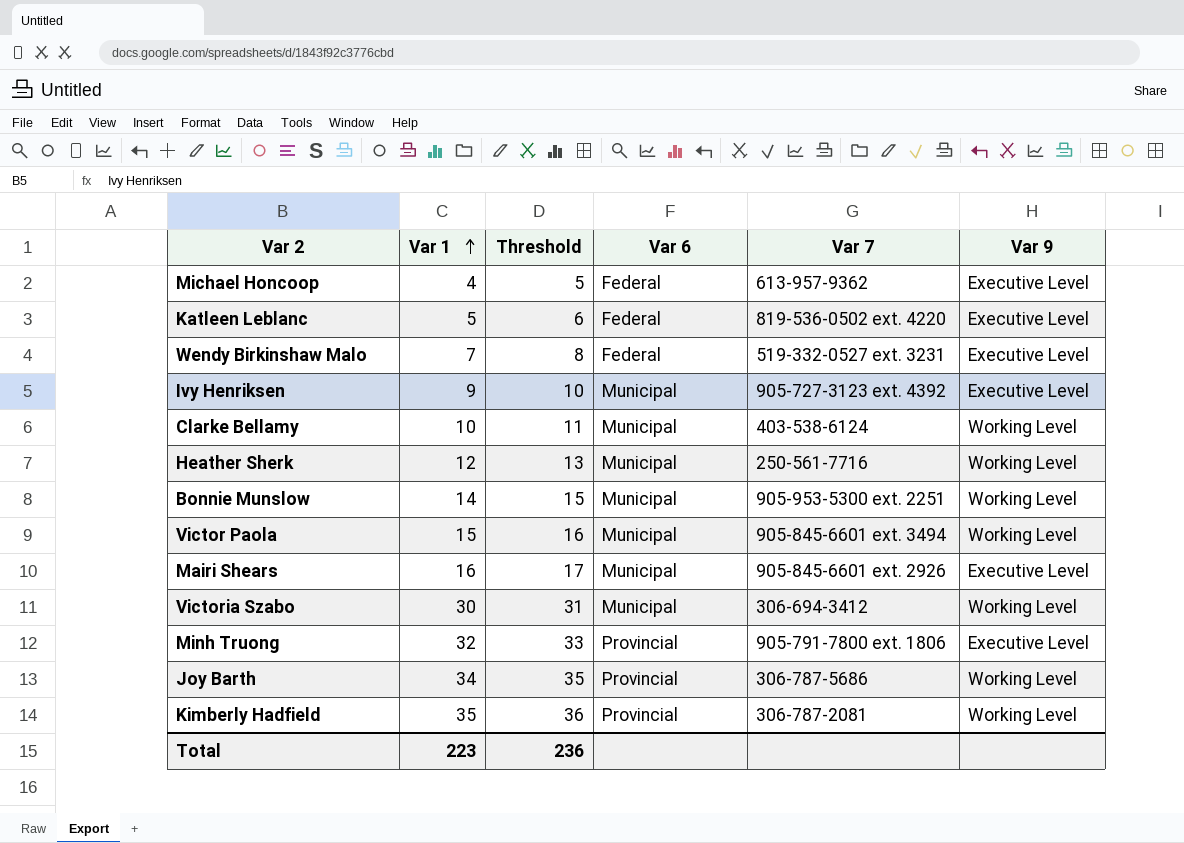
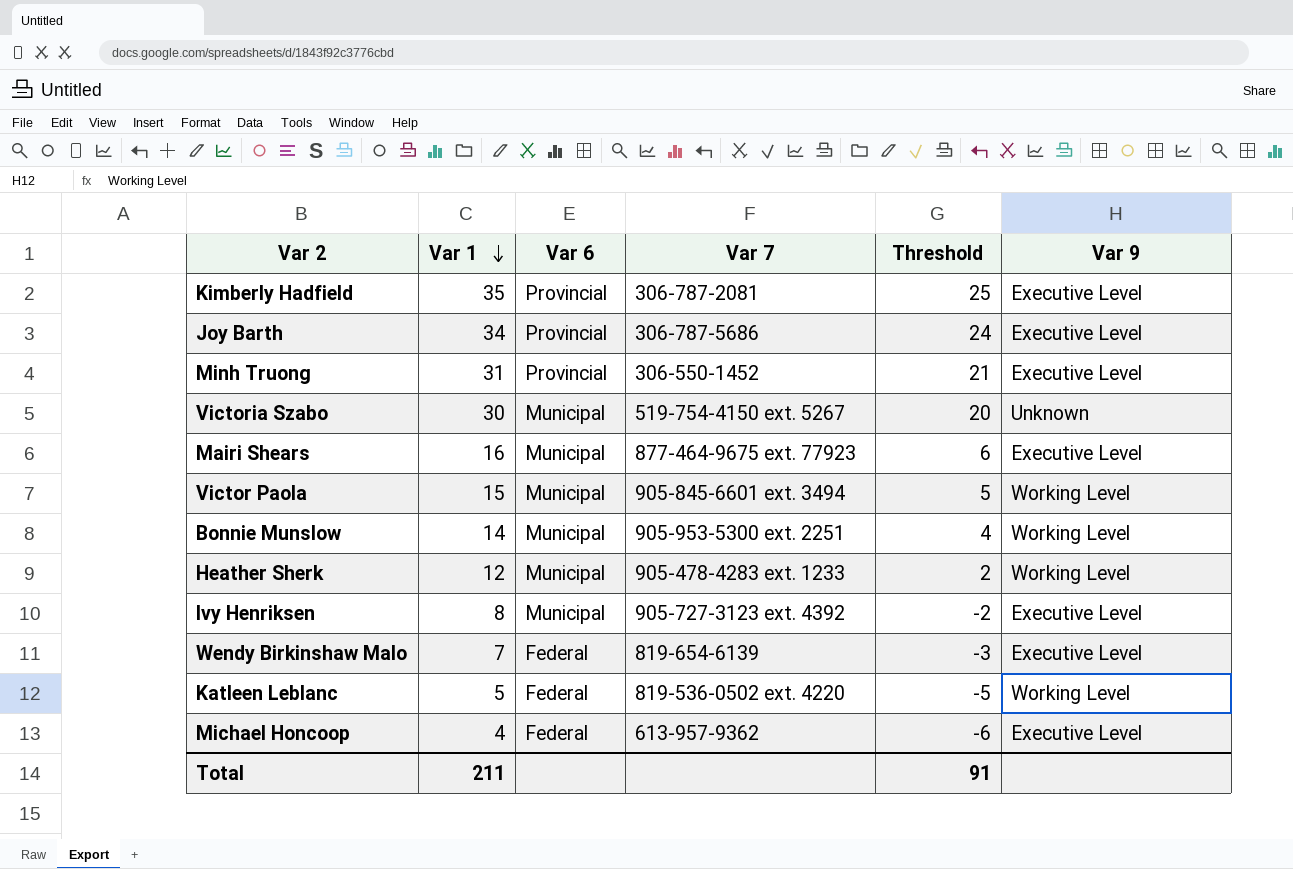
row order: Var 1 ascending -> Var 1 descending
column Threshold | formula: [Var 1] + 1 -> [Var 1] - 10
column Threshold | position: 3 -> 5
row Clarke Bellamy: 10 | 11 | Municipal | 403-538-6124 | Working Level -> none
Kimberly Hadfield | Var 9: Working Level -> Executive Level
Joy Barth | Var 9: Working Level -> Executive Level
Minh Truong | Var 1: 32 -> 31
Minh Truong | Var 7: 905-791-7800 ext. 1806 -> 306-550-1452
Victoria Szabo | Var 7: 306-694-3412 -> 519-754-4150 ext. 5267
Victoria Szabo | Var 9: Working Level -> Unknown
Mairi Shears | Var 7: 905-845-6601 ext. 2926 -> 877-464-9675 ext. 77923
Heather Sherk | Var 7: 250-561-7716 -> 905-478-4283 ext. 1233
Ivy Henriksen | Var 1: 9 -> 8
Wendy Birkinshaw Malo | Var 7: 519-332-0527 ext. 3231 -> 819-654-6139
Katleen Leblanc | Var 9: Executive Level -> Working Level
Total | Var 1: 223 -> 211
Total | Threshold: 236 -> 91

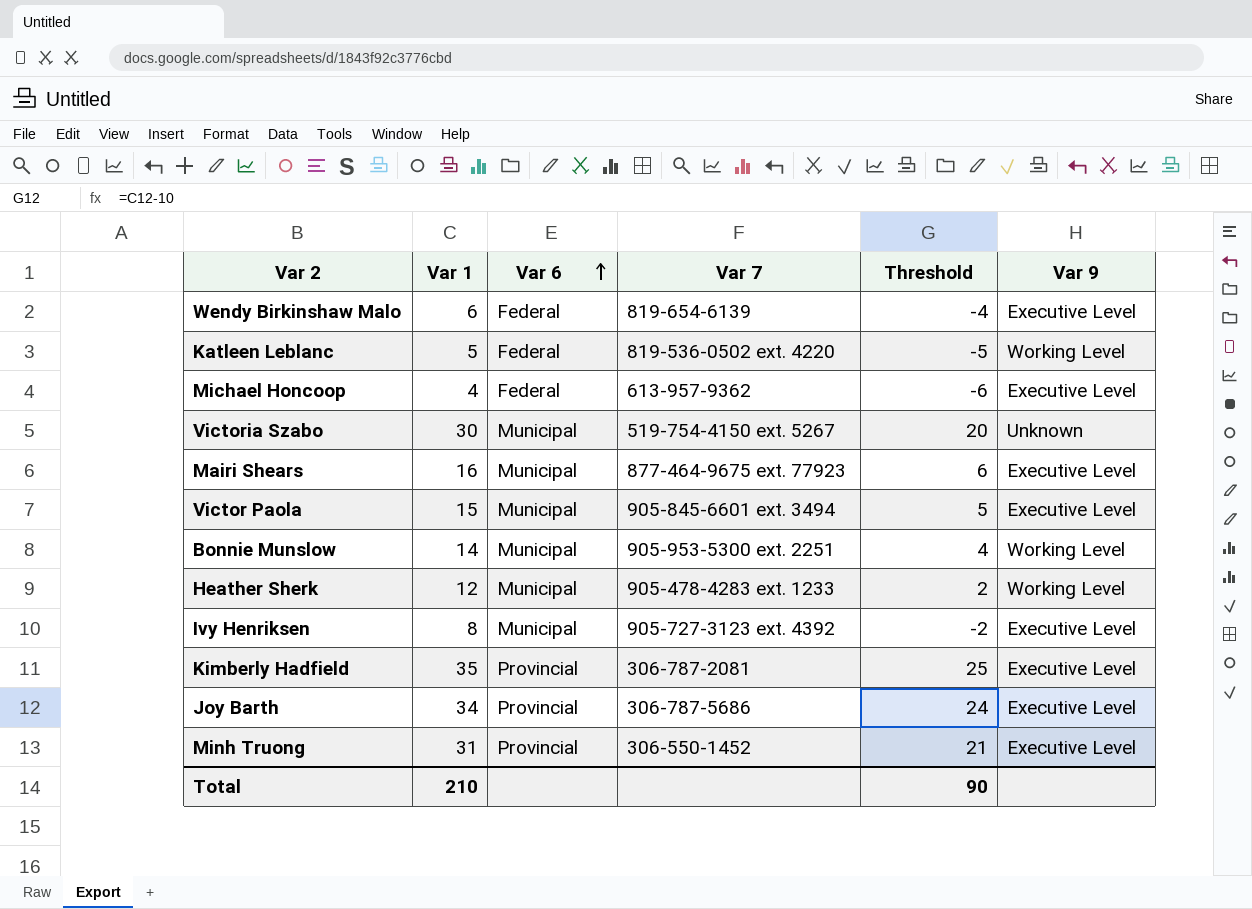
row order: Var 1 descending -> Var 6 ascending
Wendy Birkinshaw Malo | Var 1: 7 -> 6
Wendy Birkinshaw Malo | Threshold: -3 -> -4
Victor Paola | Var 9: Working Level -> Executive Level
Total | Var 1: 211 -> 210
Total | Threshold: 91 -> 90

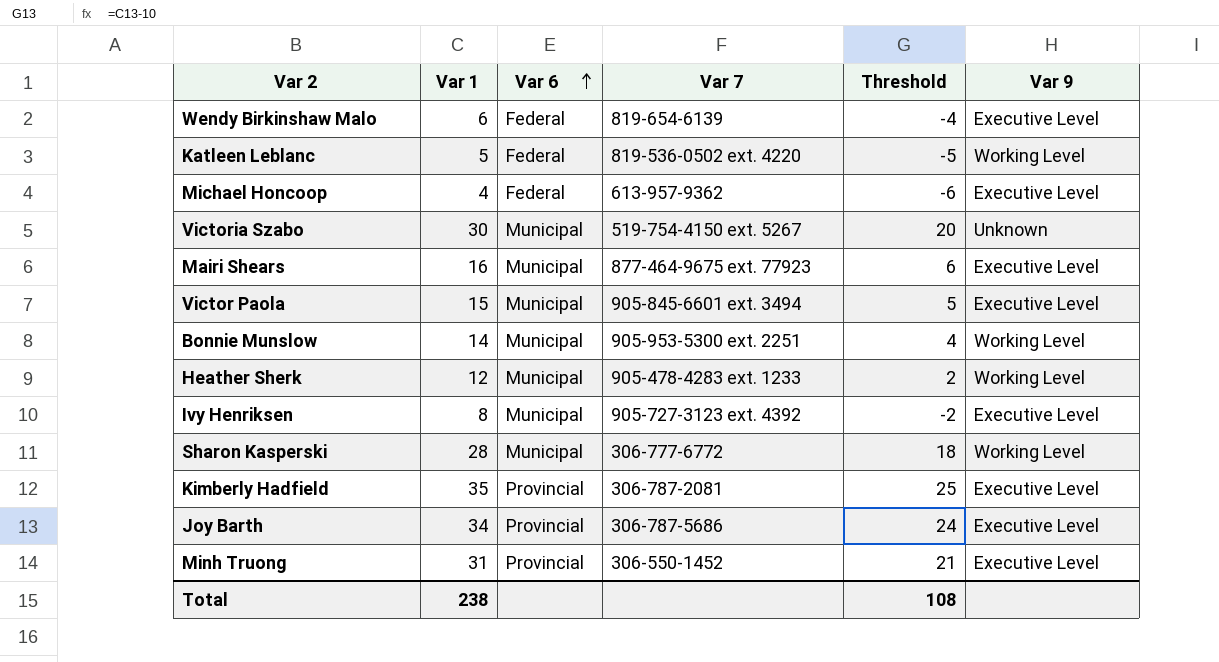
row Sharon Kasperski: none -> 28 | Municipal | 306-777-6772 | 18 | Working Level
Total | Var 1: 210 -> 238
Total | Threshold: 90 -> 108

